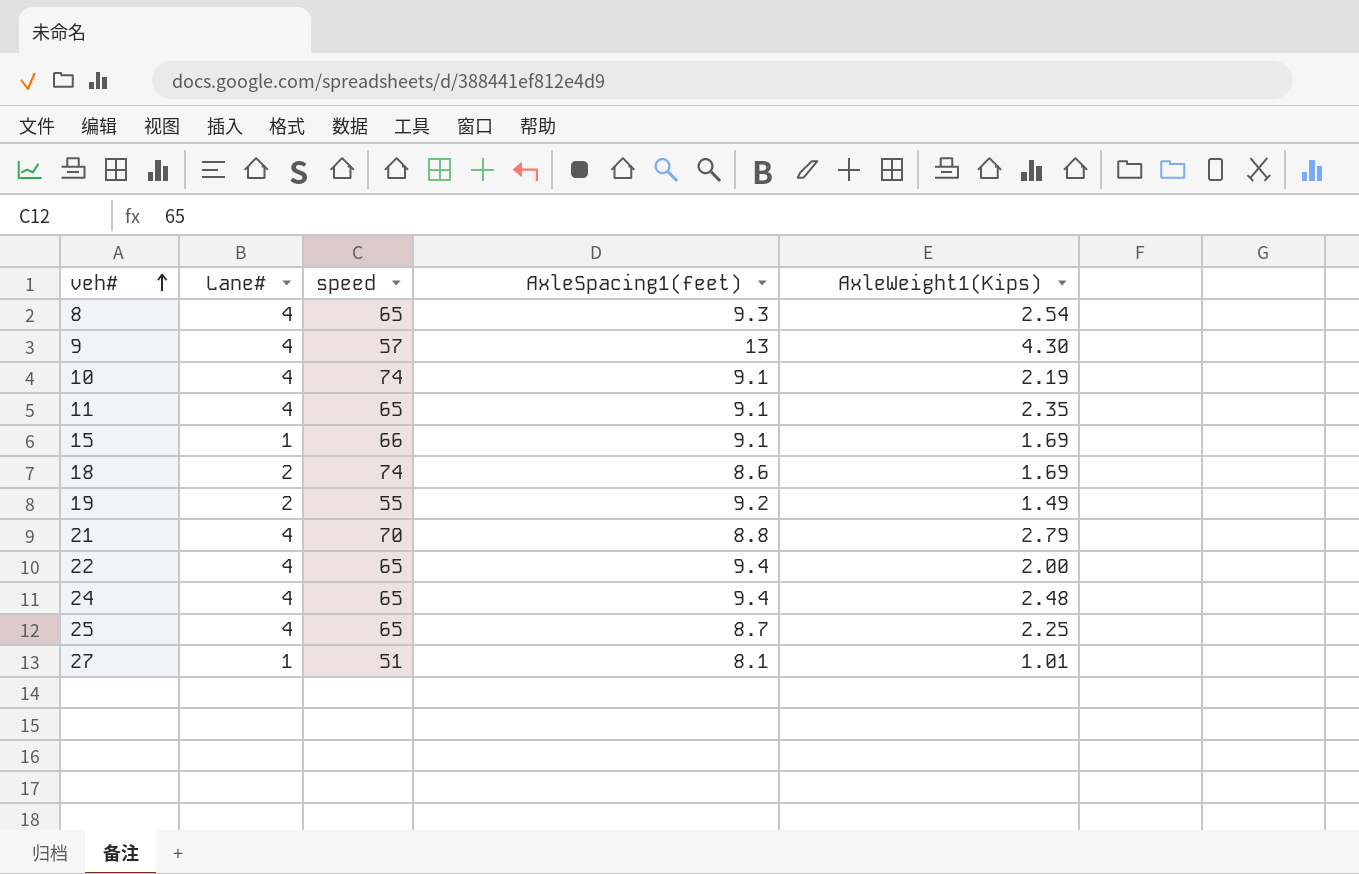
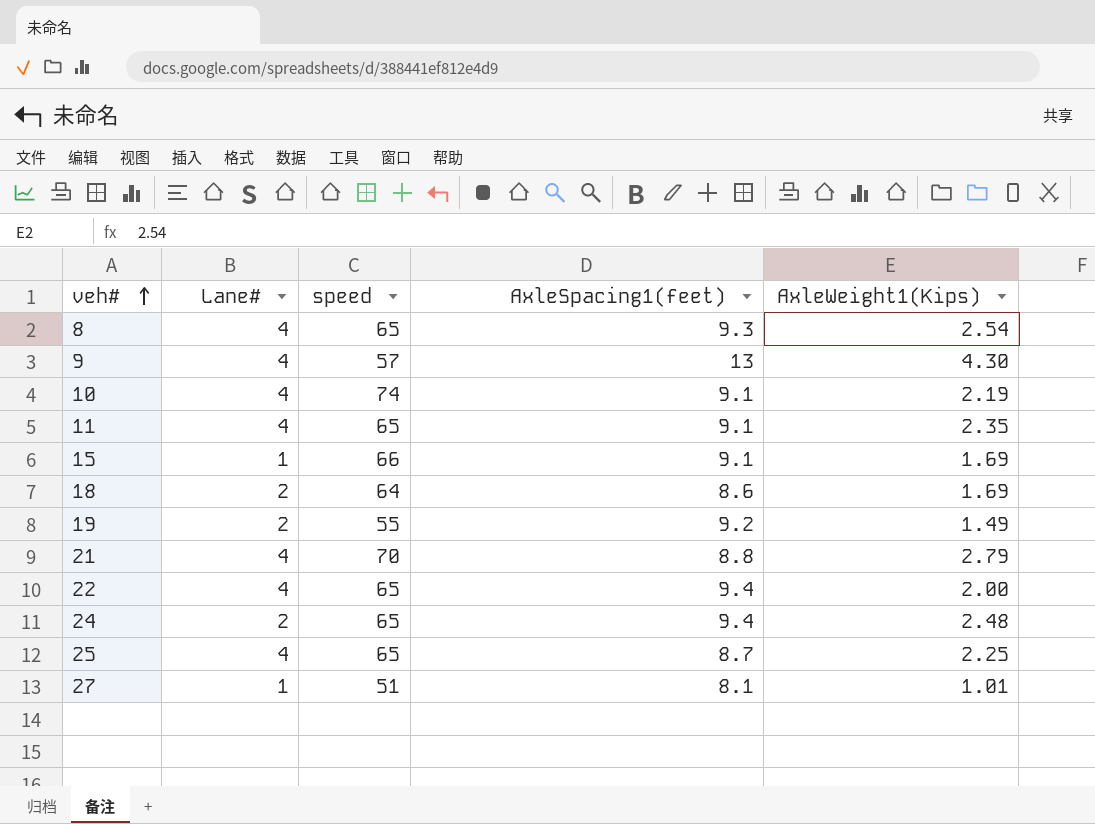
18 | speed: 74 -> 64
24 | Lane#: 4 -> 2

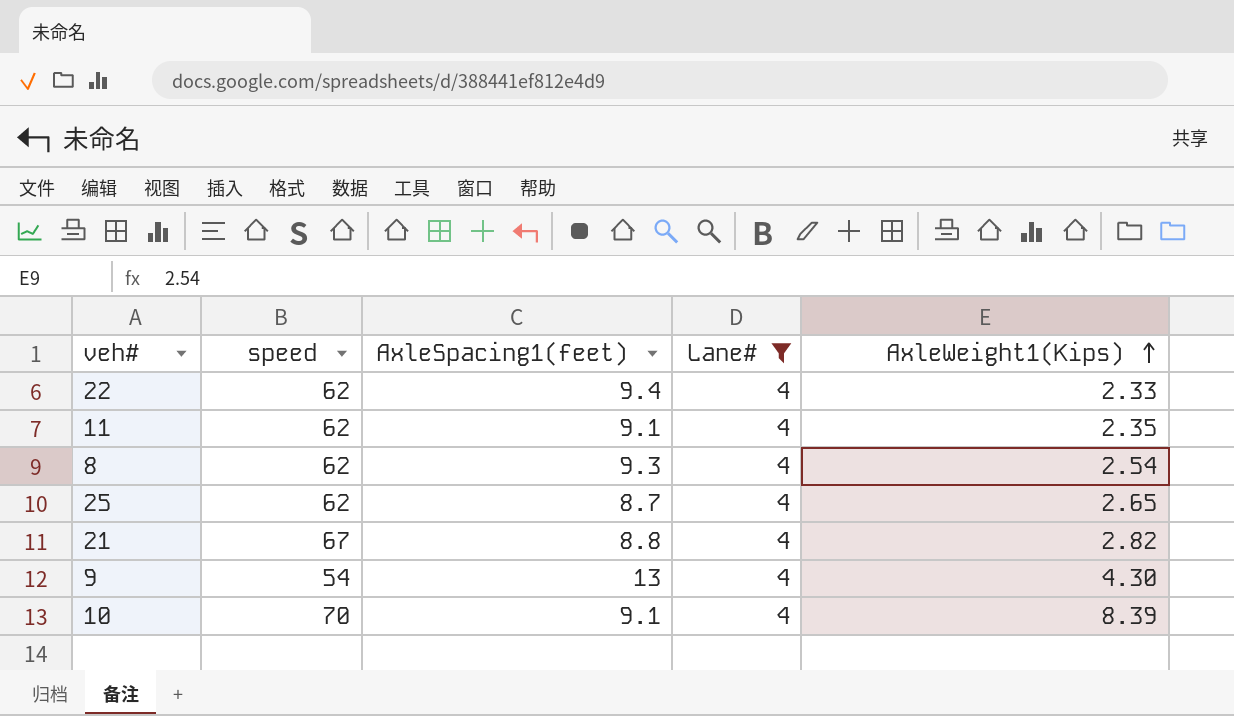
filter: none -> Lane# = 4
row order: veh# ascending -> AxleWeight1(Kips) ascending
column Lane# | position: 2 -> 4
22 | speed: 65 -> 62
22 | AxleWeight1(Kips): 2.00 -> 2.33
11 | speed: 65 -> 62
8 | speed: 65 -> 62
25 | speed: 65 -> 62
25 | AxleWeight1(Kips): 2.25 -> 2.65
21 | speed: 70 -> 67
21 | AxleWeight1(Kips): 2.79 -> 2.82
9 | speed: 57 -> 54
10 | speed: 74 -> 70
10 | AxleWeight1(Kips): 2.19 -> 8.39

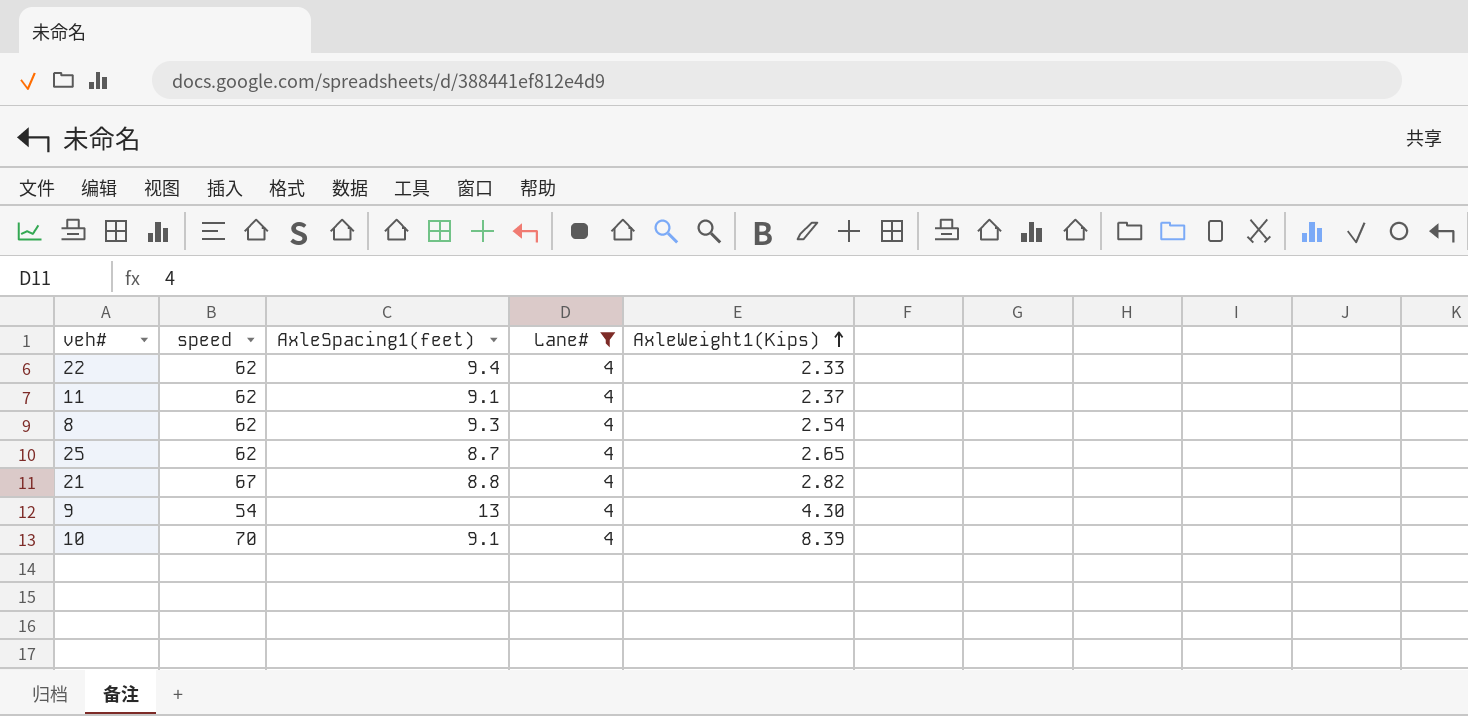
11 | AxleWeight1(Kips): 2.35 -> 2.37

